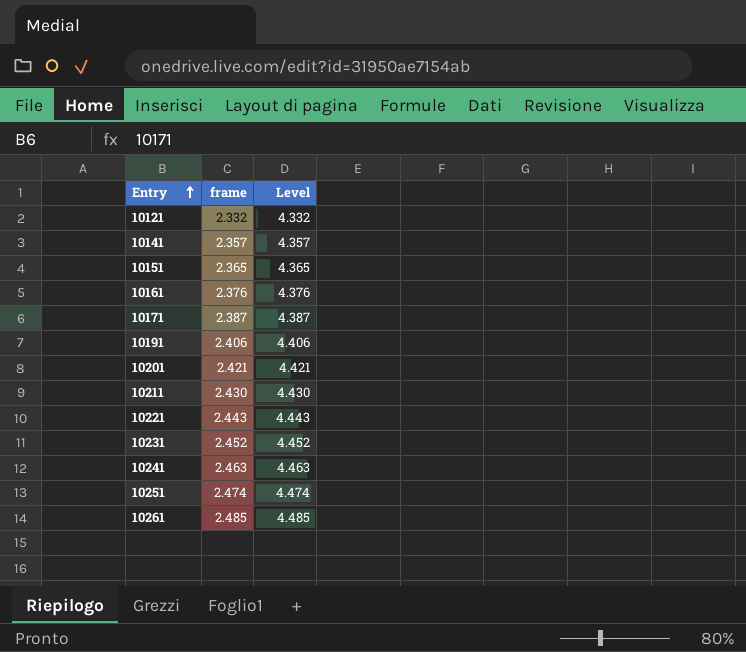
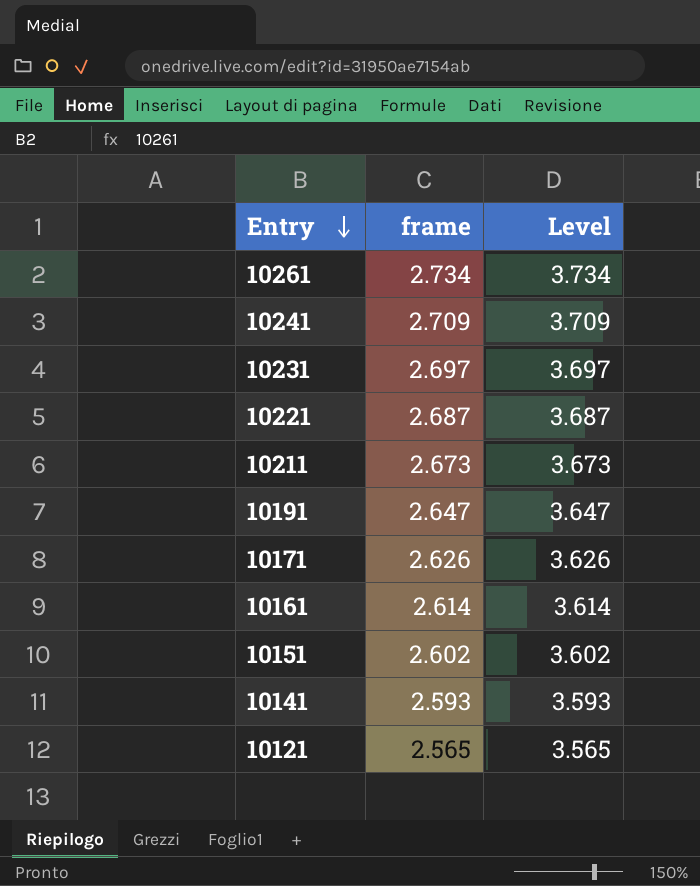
row order: Entry ascending -> Entry descending
column Level | formula: [frame] + 2 -> [frame] + 1
row 10201: 2.421 | 4.421 -> none
row 10251: 2.474 | 4.474 -> none
10261 | frame: 2.485 -> 2.734
10241 | frame: 2.463 -> 2.709
10231 | frame: 2.452 -> 2.697
10221 | frame: 2.443 -> 2.687
10211 | frame: 2.430 -> 2.673
10191 | frame: 2.406 -> 2.647
10171 | frame: 2.387 -> 2.626
10161 | frame: 2.376 -> 2.614
10151 | frame: 2.365 -> 2.602
10141 | frame: 2.357 -> 2.593
10121 | frame: 2.332 -> 2.565

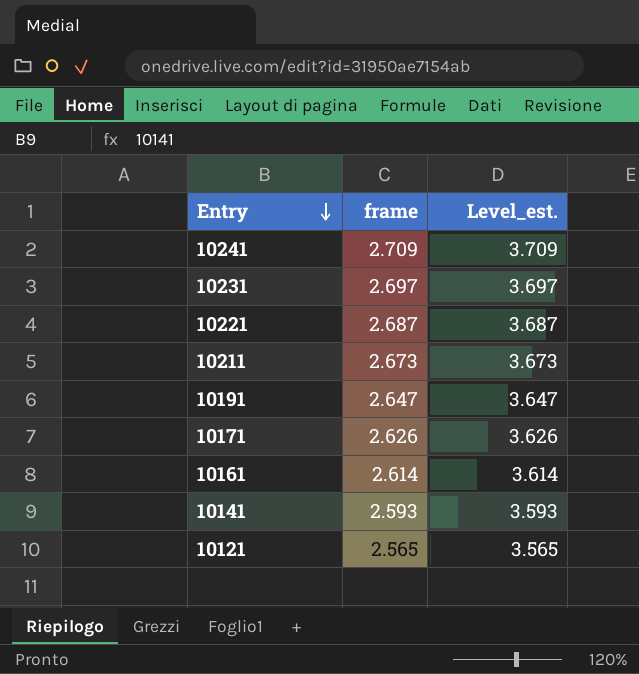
column name: Level -> Level_est.
row 10261: 2.734 | 3.734 -> none
row 10151: 2.602 | 3.602 -> none

